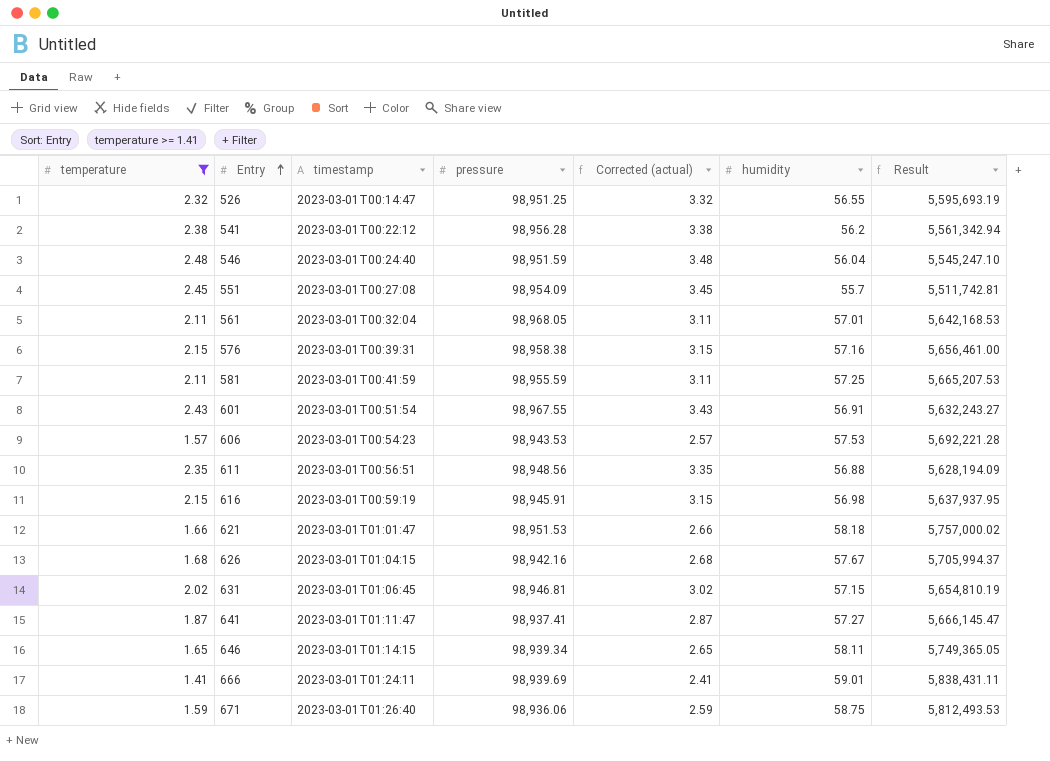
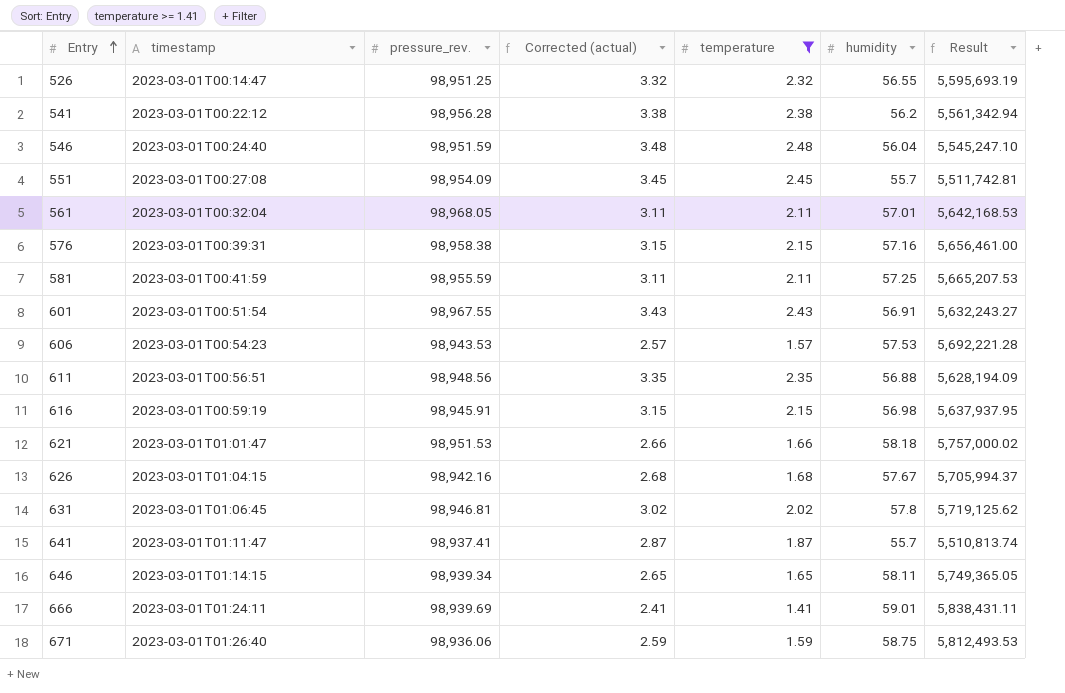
column name: pressure -> pressure_rev.
column temperature | position: 1 -> 5
631 | humidity: 57.15 -> 57.8
631 | Result: 5,654,810.19 -> 5,719,125.62
641 | humidity: 57.27 -> 55.7
641 | Result: 5,666,145.47 -> 5,510,813.74

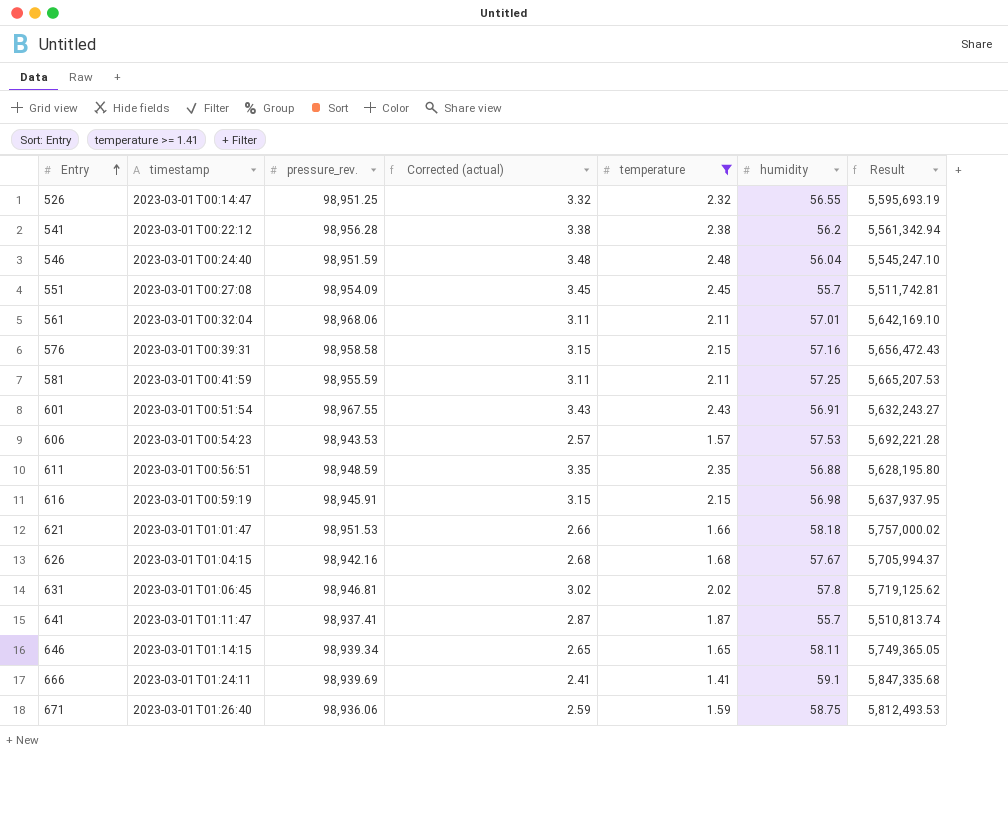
561 | pressure_rev.: 98,968.05 -> 98,968.06
561 | Result: 5,642,168.53 -> 5,642,169.10
576 | pressure_rev.: 98,958.38 -> 98,958.58
576 | Result: 5,656,461.00 -> 5,656,472.43
611 | pressure_rev.: 98,948.56 -> 98,948.59
611 | Result: 5,628,194.09 -> 5,628,195.80
666 | humidity: 59.01 -> 59.1
666 | Result: 5,838,431.11 -> 5,847,335.68

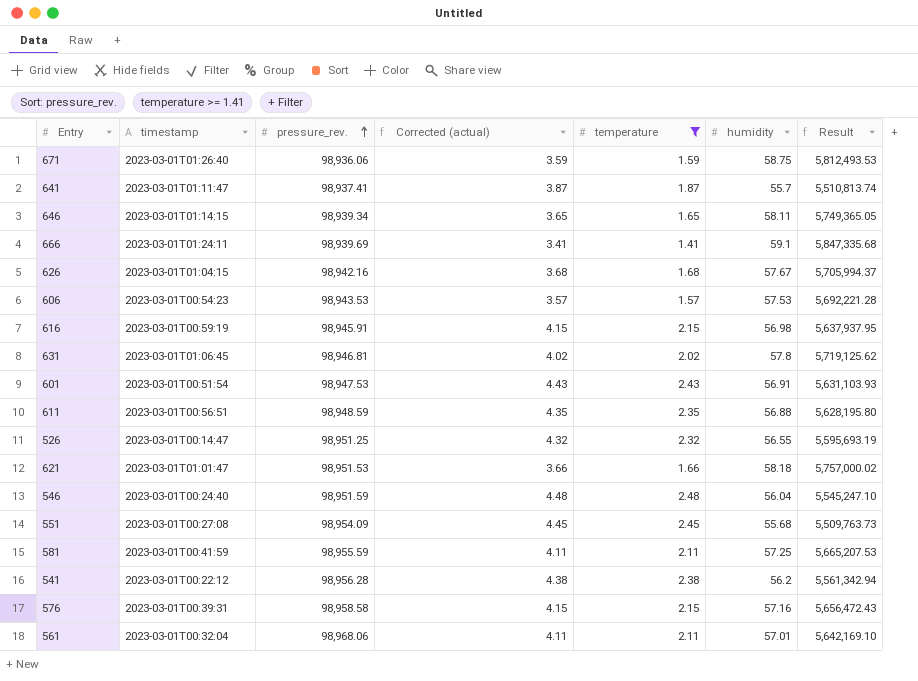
row order: Entry ascending -> pressure_rev. ascending
column Corrected (actual) | formula: [temperature] + 1 -> [temperature] + 2
601 | pressure_rev.: 98,967.55 -> 98,947.53
601 | Result: 5,632,243.27 -> 5,631,103.93
551 | humidity: 55.7 -> 55.68
551 | Result: 5,511,742.81 -> 5,509,763.73

